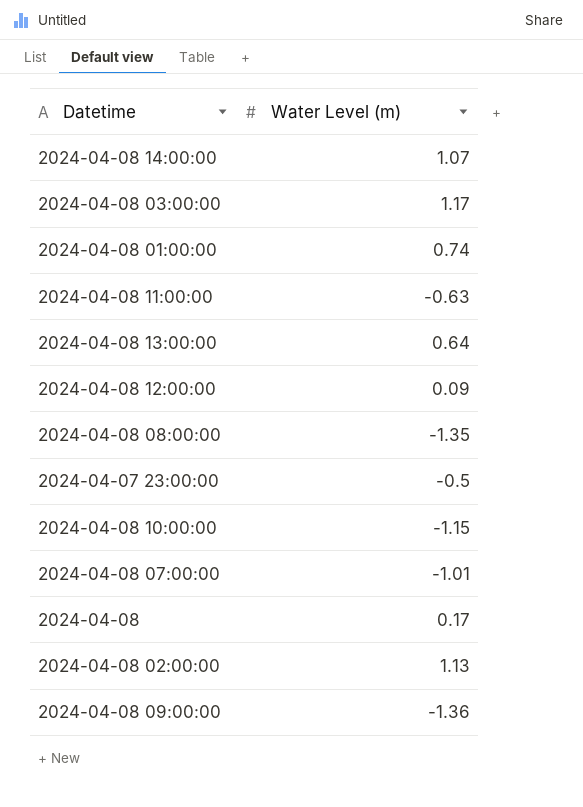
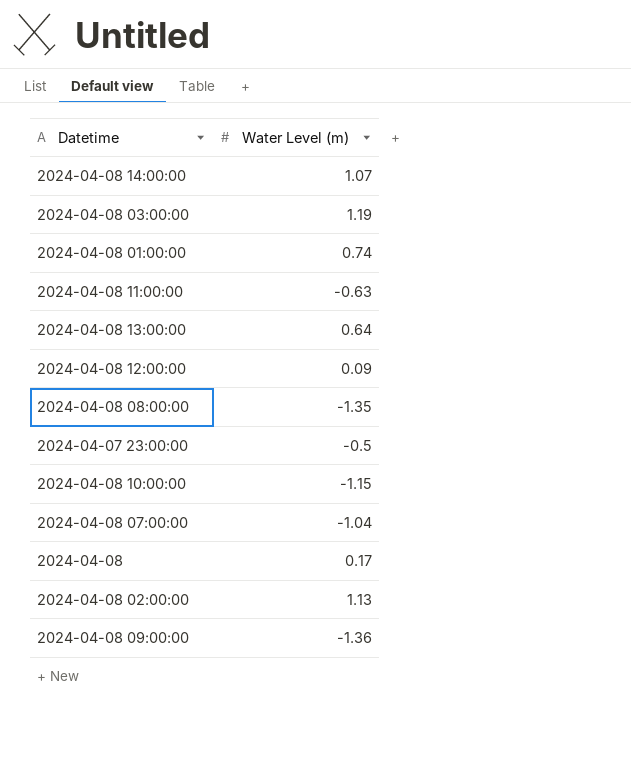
2024-04-08 03:00:00 | Water Level (m): 1.17 -> 1.19
2024-04-08 07:00:00 | Water Level (m): -1.01 -> -1.04

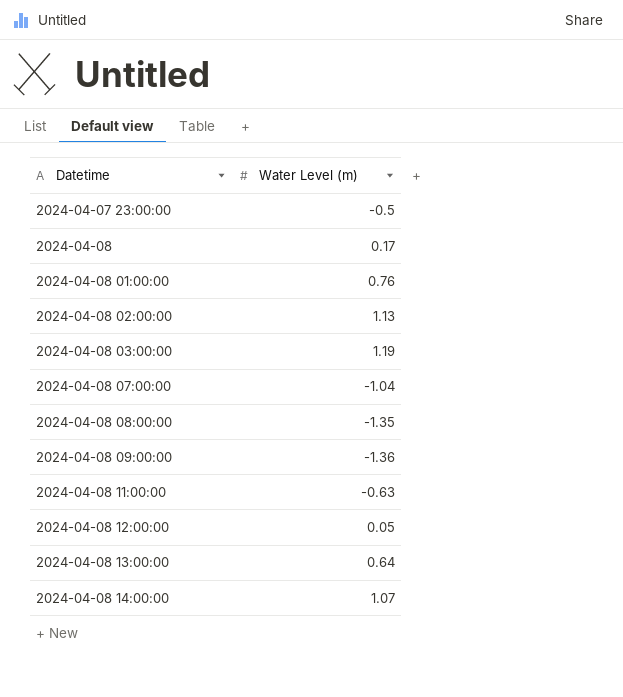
row order: none -> Datetime ascending
row 2024-04-08 10:00:00: -1.15 -> none
2024-04-08 01:00:00 | Water Level (m): 0.74 -> 0.76
2024-04-08 12:00:00 | Water Level (m): 0.09 -> 0.05

